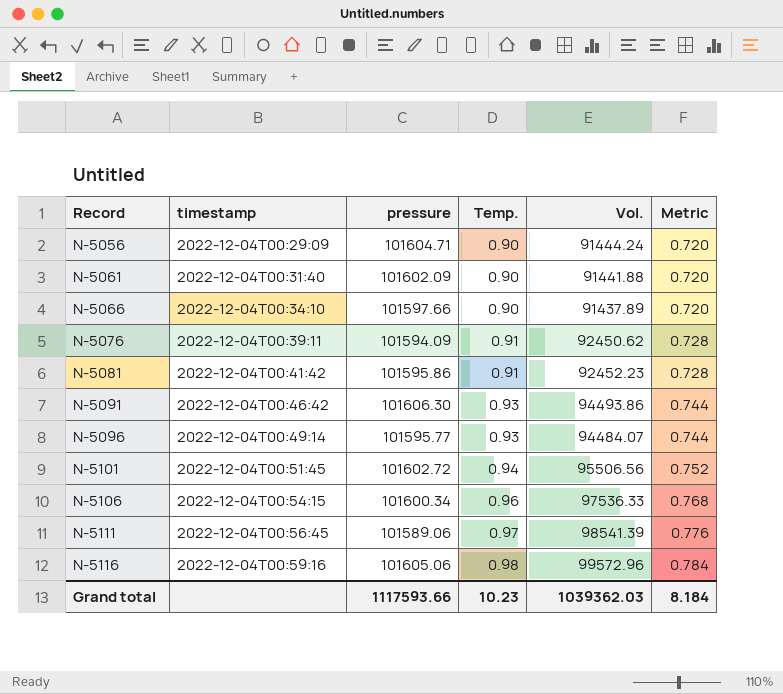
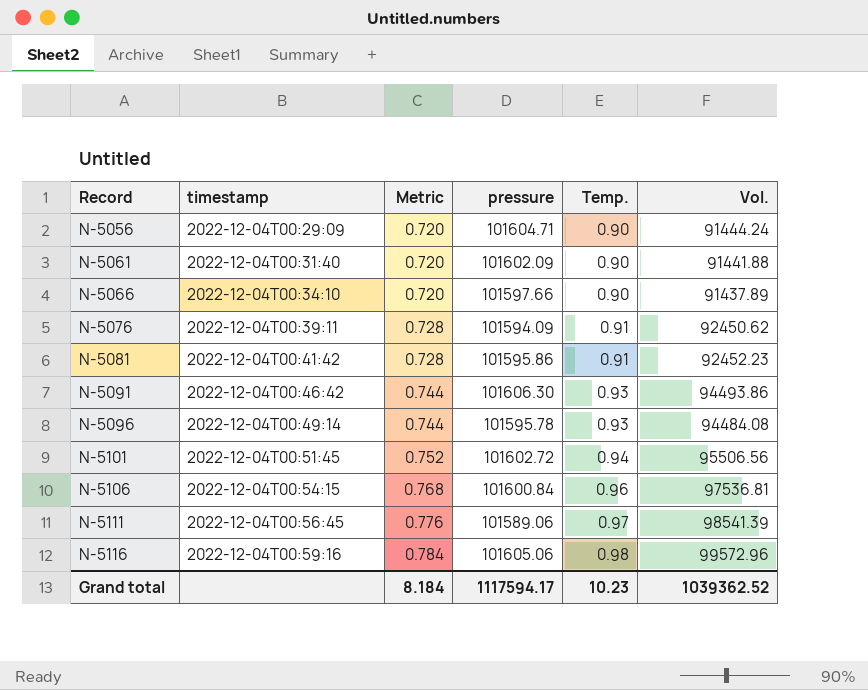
column Metric | position: 6 -> 3
N-5096 | pressure: 101595.77 -> 101595.78
N-5096 | Vol.: 94484.07 -> 94484.08
N-5106 | pressure: 101600.34 -> 101600.84
N-5106 | Vol.: 97536.33 -> 97536.81
Grand total | pressure: 1117593.66 -> 1117594.17
Grand total | Vol.: 1039362.03 -> 1039362.52

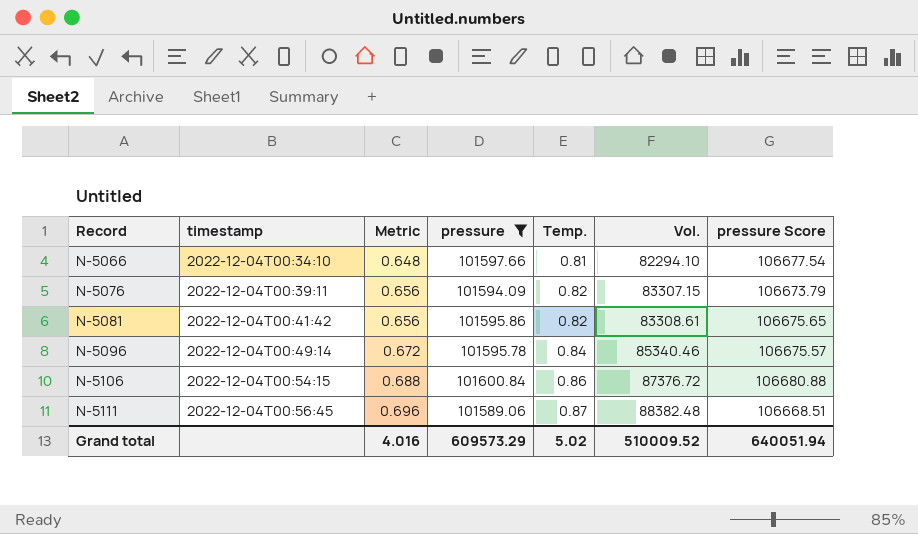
filter: none -> pressure <= 101600.84
column pressure Score | formula: none -> [pressure] * 1.05
N-5066 | Metric: 0.720 -> 0.648
N-5066 | Temp.: 0.90 -> 0.81
N-5066 | Vol.: 91437.89 -> 82294.10
N-5076 | Metric: 0.728 -> 0.656
N-5076 | Temp.: 0.91 -> 0.82
N-5076 | Vol.: 92450.62 -> 83307.15
N-5081 | Metric: 0.728 -> 0.656
N-5081 | Temp.: 0.91 -> 0.82
N-5081 | Vol.: 92452.23 -> 83308.61
N-5096 | Metric: 0.744 -> 0.672
N-5096 | Temp.: 0.93 -> 0.84
N-5096 | Vol.: 94484.08 -> 85340.46
N-5106 | Metric: 0.768 -> 0.688
N-5106 | Temp.: 0.96 -> 0.86
N-5106 | Vol.: 97536.81 -> 87376.72
N-5111 | Metric: 0.776 -> 0.696
N-5111 | Temp.: 0.97 -> 0.87
N-5111 | Vol.: 98541.39 -> 88382.48
Grand total | Metric: 8.184 -> 4.016
Grand total | pressure: 1117594.17 -> 609573.29
Grand total | Temp.: 10.23 -> 5.02
Grand total | Vol.: 1039362.52 -> 510009.52

